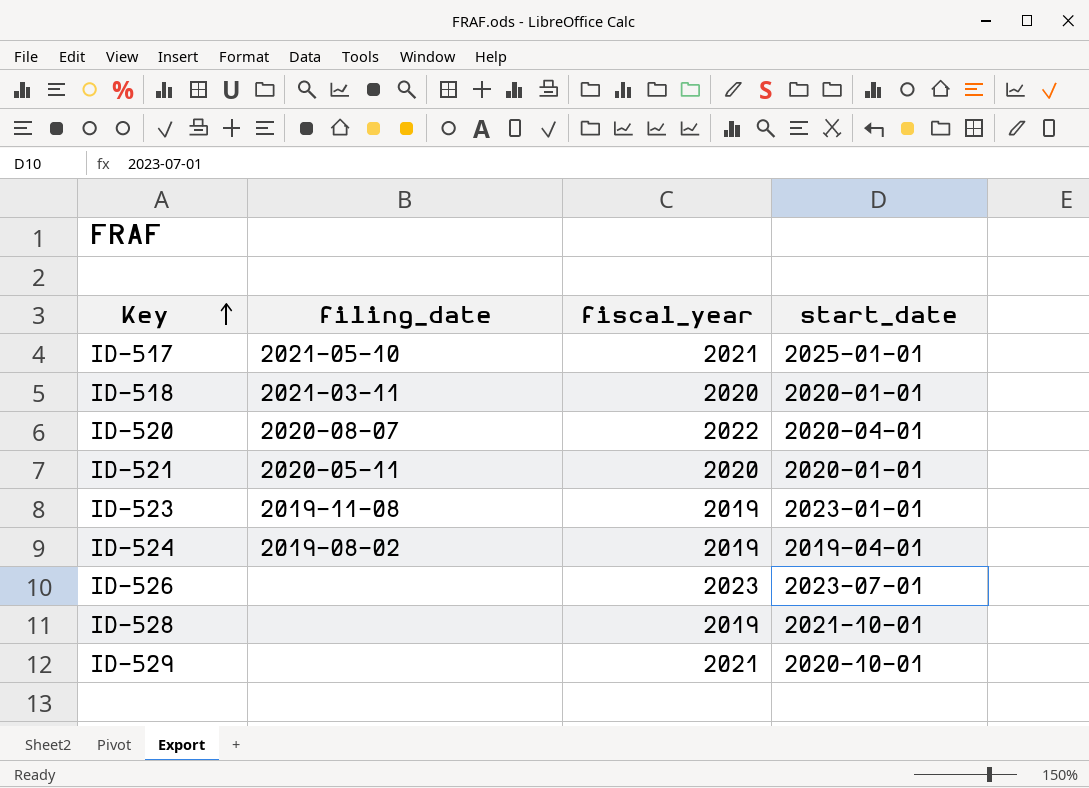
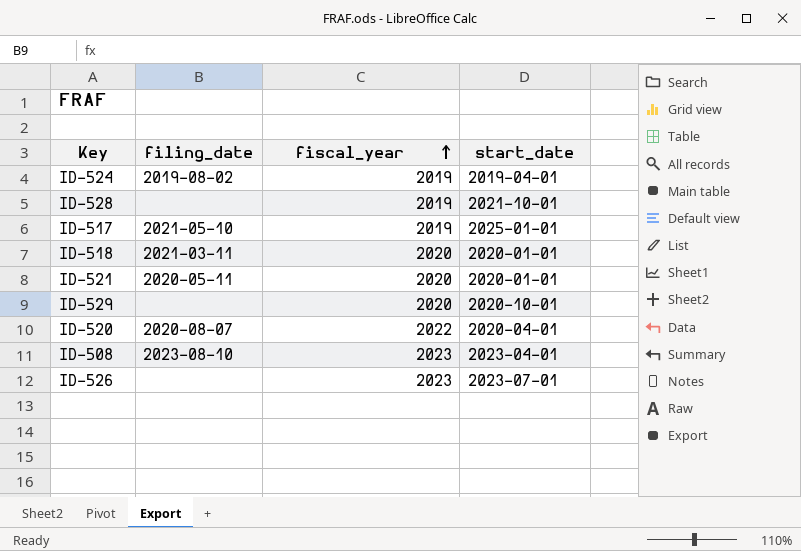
row order: Key ascending -> fiscal_year ascending
row ID-523: 2019-11-08 | 2019 | 2023-01-01 -> none
ID-517 | fiscal_year: 2021 -> 2019
ID-529 | fiscal_year: 2021 -> 2020
row ID-508: none -> 2023-08-10 | 2023 | 2023-04-01

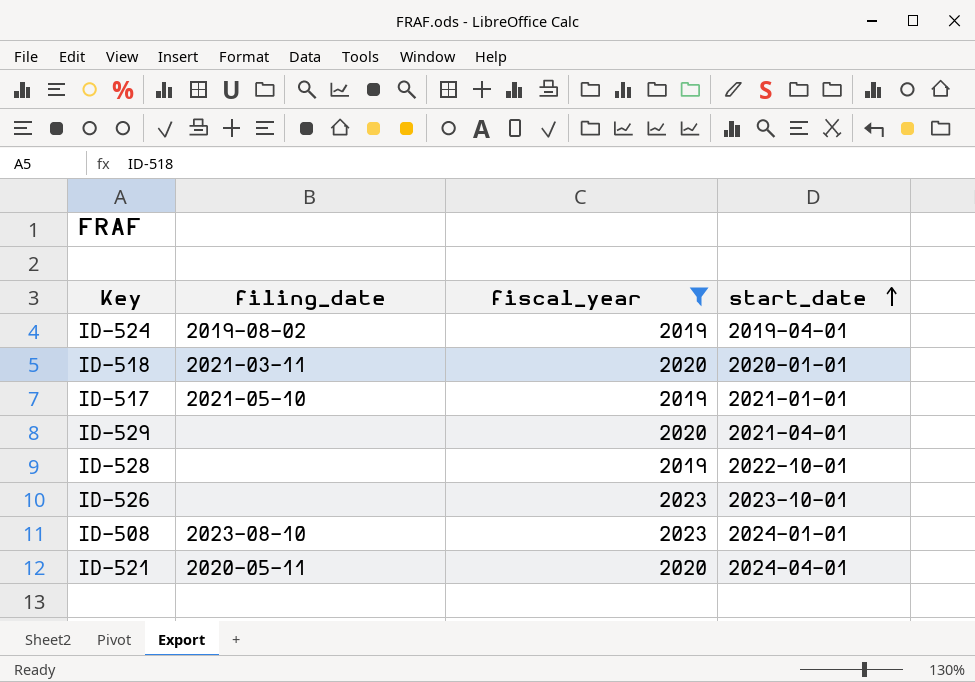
filter: none -> fiscal_year != 2022
row order: fiscal_year ascending -> start_date ascending
ID-517 | start_date: 2025-01-01 -> 2021-01-01
ID-529 | start_date: 2020-10-01 -> 2021-04-01
ID-528 | start_date: 2021-10-01 -> 2022-10-01
ID-526 | start_date: 2023-07-01 -> 2023-10-01
ID-508 | start_date: 2023-04-01 -> 2024-01-01
ID-521 | start_date: 2020-01-01 -> 2024-04-01

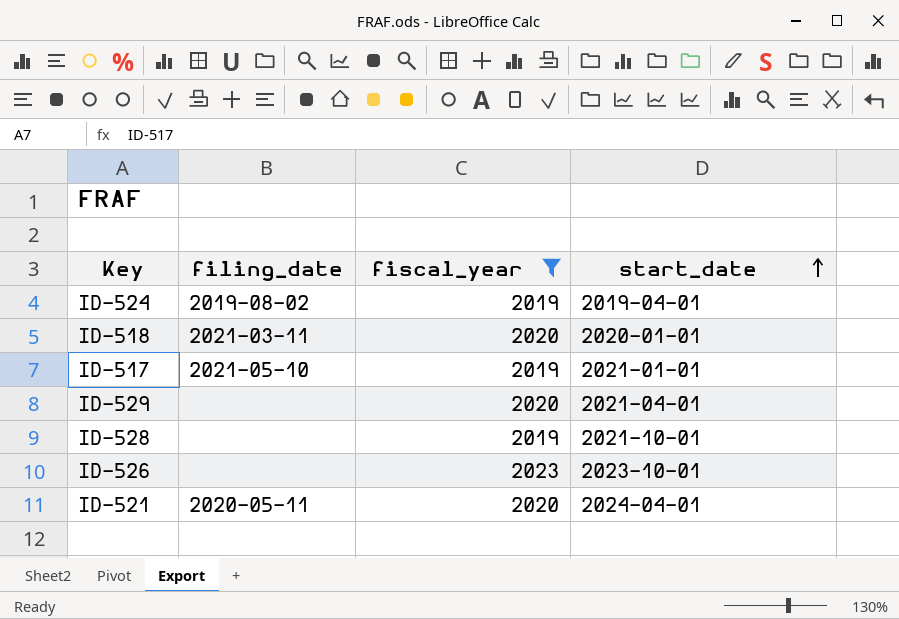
row ID-508: 2023-08-10 | 2023 | 2024-01-01 -> none
ID-528 | start_date: 2022-10-01 -> 2021-10-01

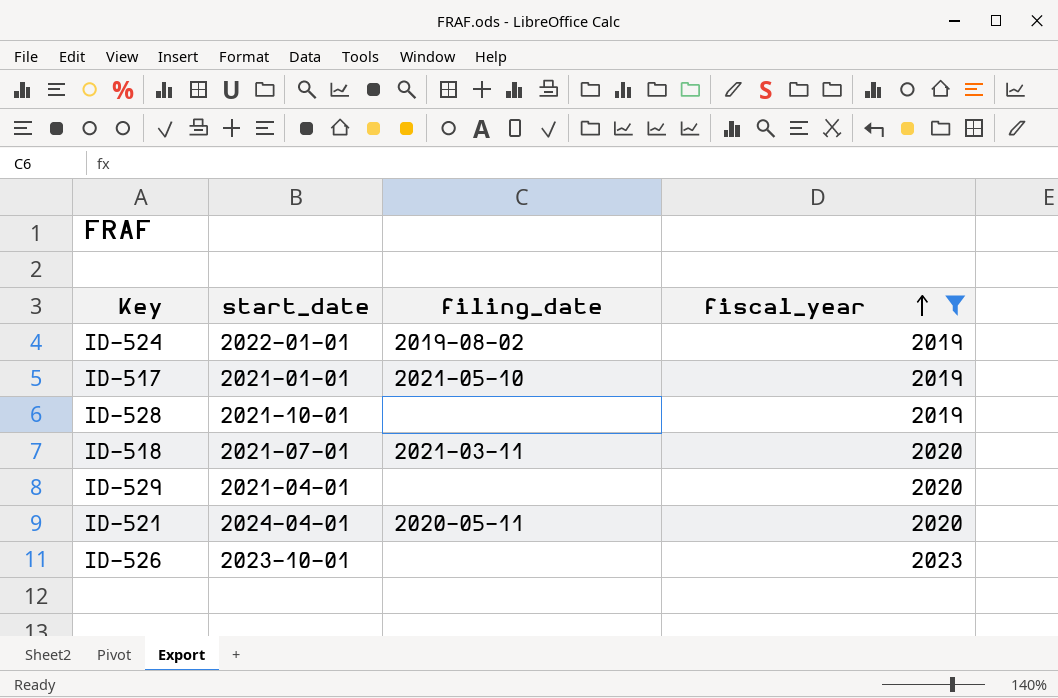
row order: start_date ascending -> fiscal_year ascending
column start_date | position: 4 -> 2
ID-524 | start_date: 2019-04-01 -> 2022-01-01
ID-518 | start_date: 2020-01-01 -> 2021-07-01

